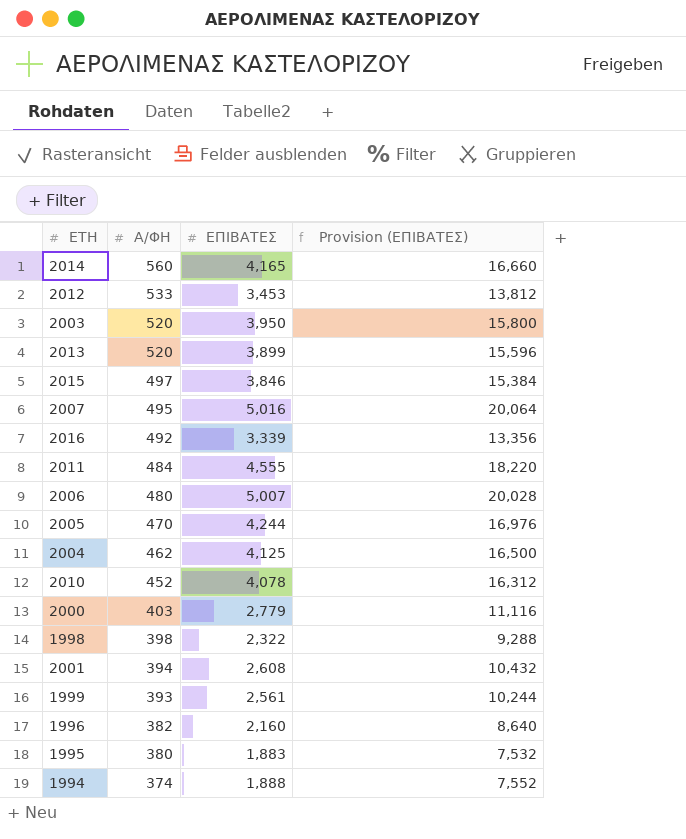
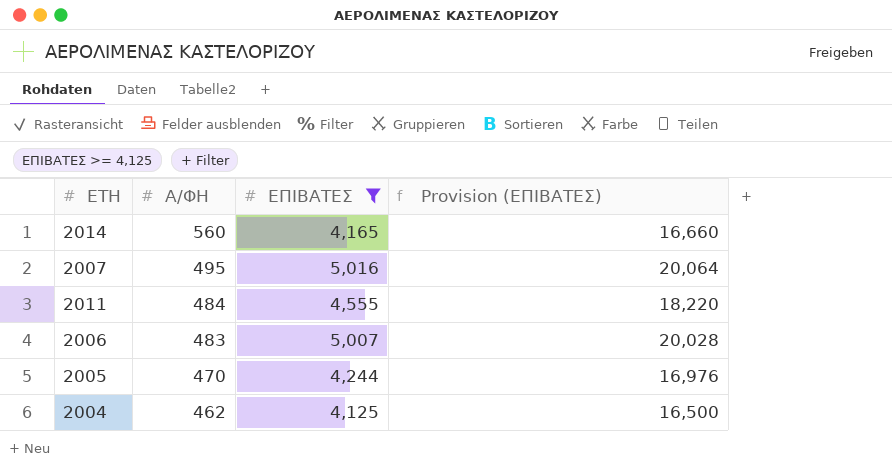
filter: none -> ΕΠΙΒΑΤΕΣ >= 4,125
2006 | Α/ΦΗ: 480 -> 483

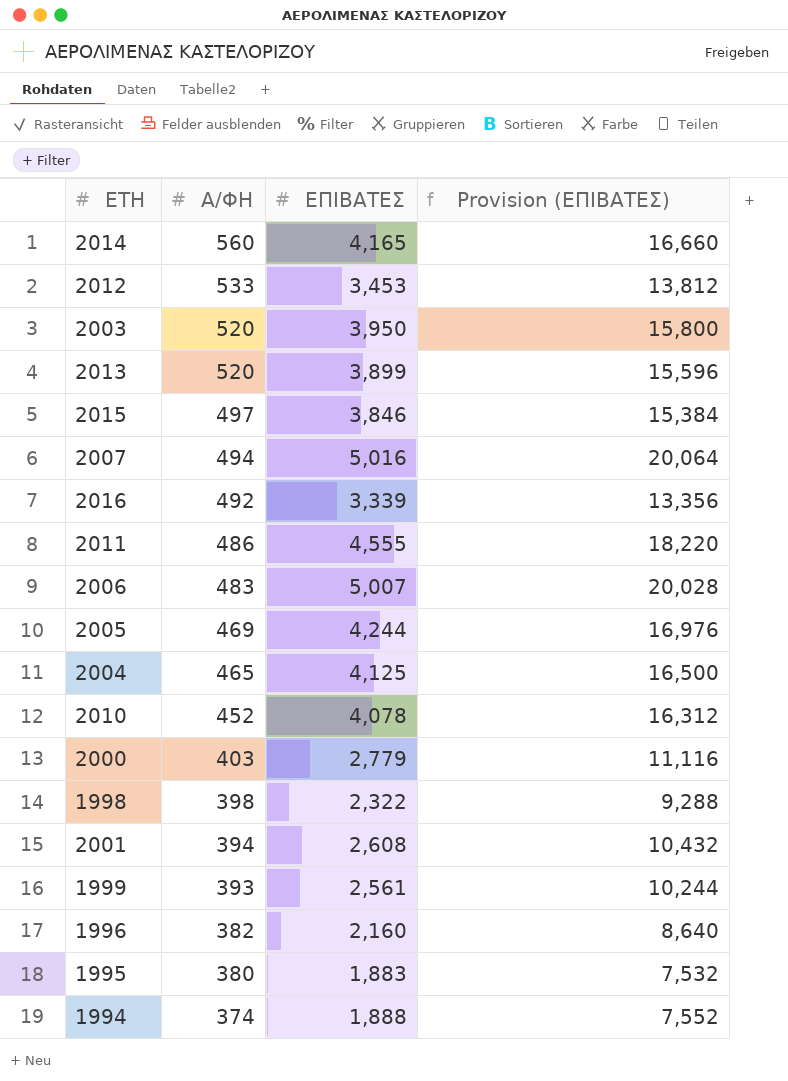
filter: ΕΠΙΒΑΤΕΣ >= 4,125 -> none
2007 | Α/ΦΗ: 495 -> 494
2011 | Α/ΦΗ: 484 -> 486
2005 | Α/ΦΗ: 470 -> 469
2004 | Α/ΦΗ: 462 -> 465

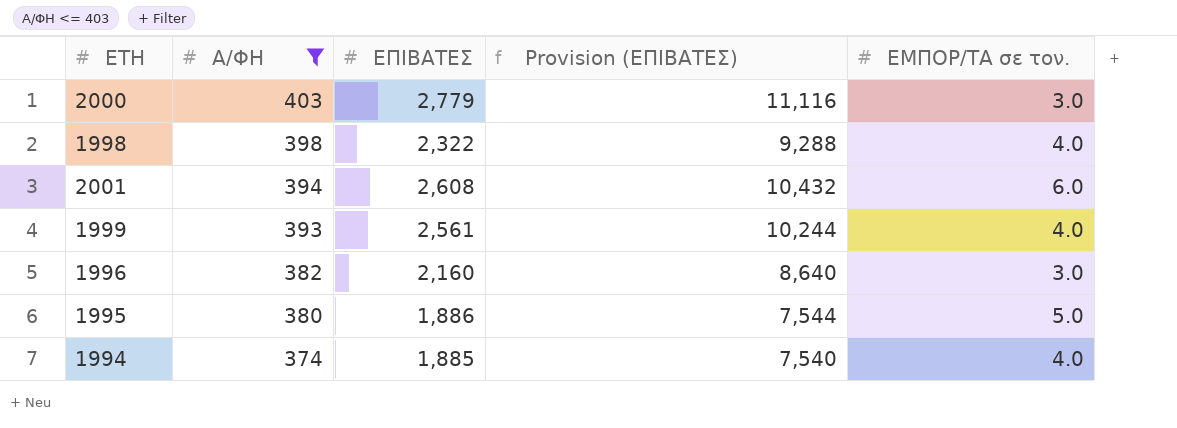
filter: none -> Α/ΦΗ <= 403
column ΕΜΠΟΡ/ΤΑ σε τον. | position: none -> 5
1995 | ΕΠΙΒΑΤΕΣ: 1,883 -> 1,886
1995 | Provision (ΕΠΙΒΑΤΕΣ): 7,532 -> 7,544
1994 | ΕΠΙΒΑΤΕΣ: 1,888 -> 1,885
1994 | Provision (ΕΠΙΒΑΤΕΣ): 7,552 -> 7,540

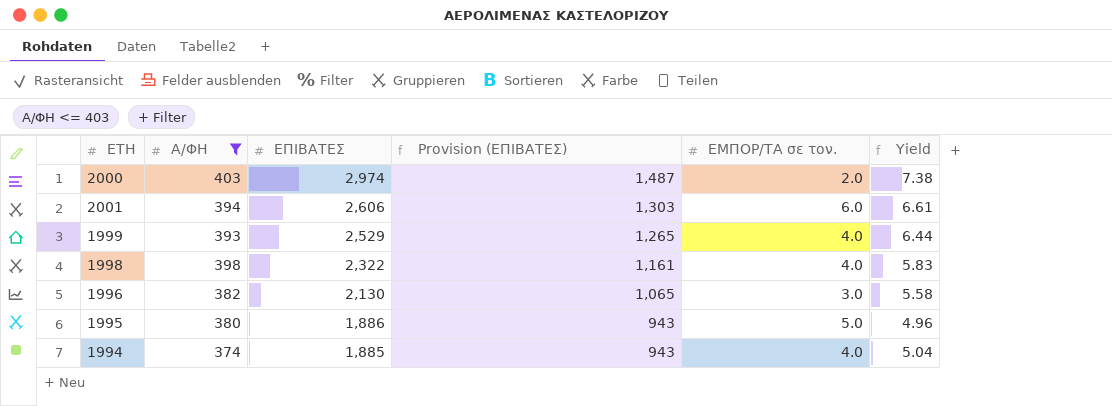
row order: Α/ΦΗ descending -> ΕΠΙΒΑΤΕΣ descending
column Provision (ΕΠΙΒΑΤΕΣ) | formula: [ΕΠΙΒΑΤΕΣ] * 4 -> [ΕΠΙΒΑΤΕΣ] * 0.5
column Yield | formula: none -> [ΕΠΙΒΑΤΕΣ] / [Α/ΦΗ]
2000 | ΕΠΙΒΑΤΕΣ: 2,779 -> 2,974
2000 | ΕΜΠΟΡ/ΤΑ σε τον.: 3.0 -> 2.0
2001 | ΕΠΙΒΑΤΕΣ: 2,608 -> 2,606
1999 | ΕΠΙΒΑΤΕΣ: 2,561 -> 2,529
1996 | ΕΠΙΒΑΤΕΣ: 2,160 -> 2,130

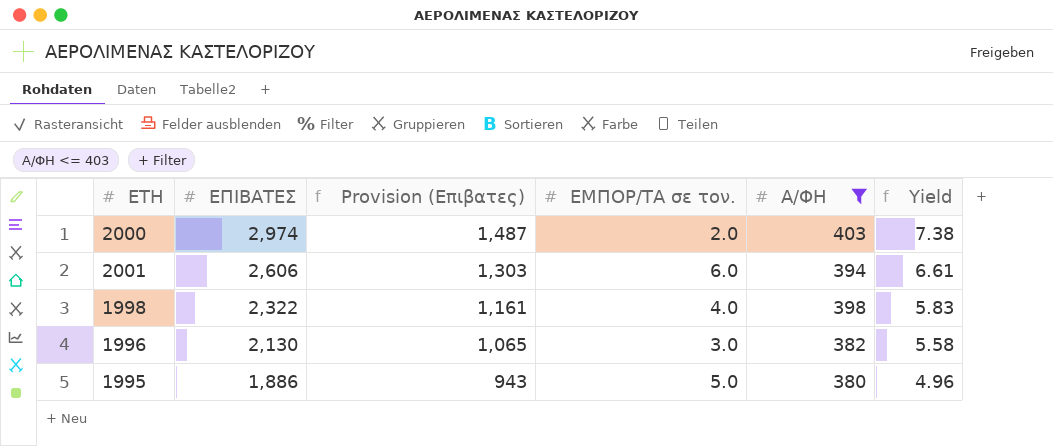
column name: Provision (ΕΠΙΒΑΤΕΣ) -> Provision (Επιβατες)
column Α/ΦΗ | position: 2 -> 5
row 1999: 393 | 2,529 | 1,265 | 4.0 | 6.44 -> none
row 1994: 374 | 1,885 | 943 | 4.0 | 5.04 -> none

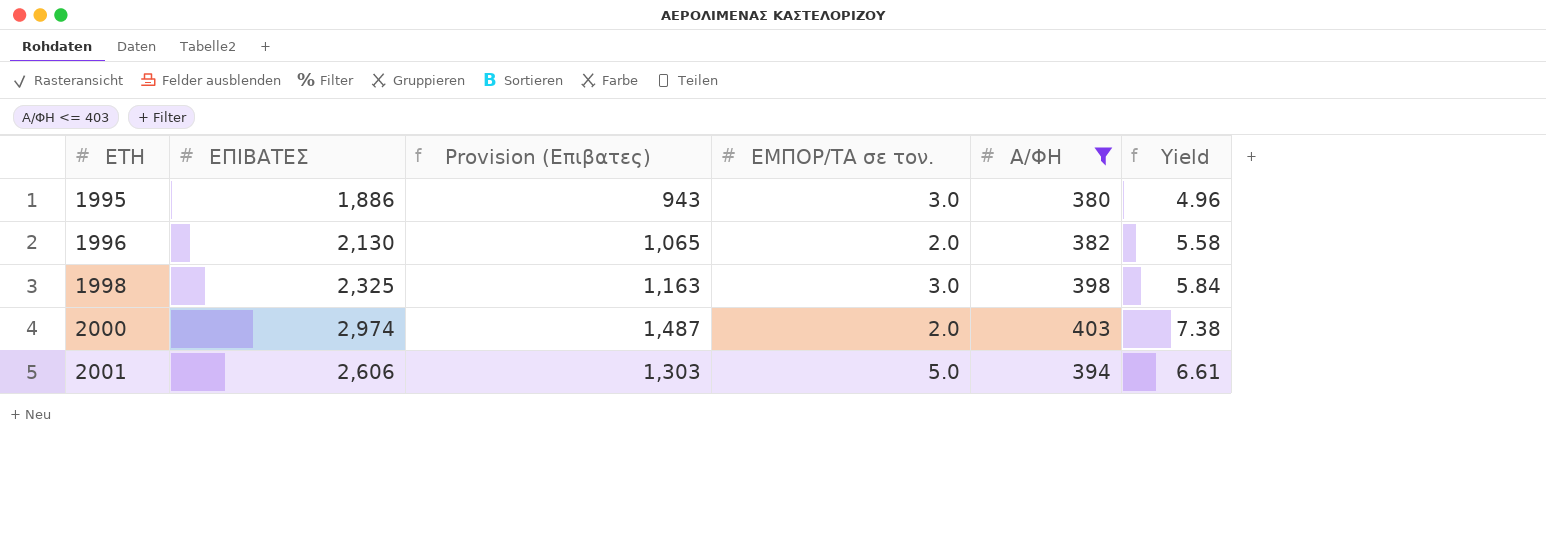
row order: ΕΠΙΒΑΤΕΣ descending -> ΕΤΗ ascending
1995 | ΕΜΠΟΡ/ΤΑ σε τον.: 5.0 -> 3.0
1996 | ΕΜΠΟΡ/ΤΑ σε τον.: 3.0 -> 2.0
1998 | ΕΠΙΒΑΤΕΣ: 2,322 -> 2,325
1998 | Provision (Επιβατες): 1,161 -> 1,163
1998 | ΕΜΠΟΡ/ΤΑ σε τον.: 4.0 -> 3.0
1998 | Yield: 5.83 -> 5.84
2001 | ΕΜΠΟΡ/ΤΑ σε τον.: 6.0 -> 5.0

